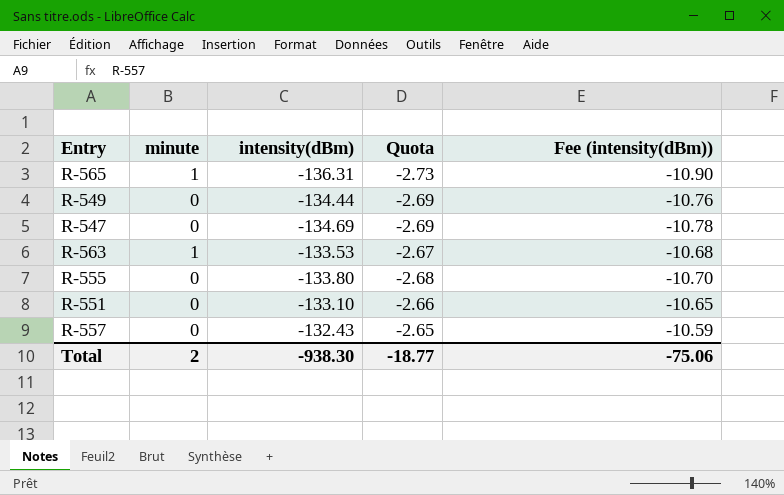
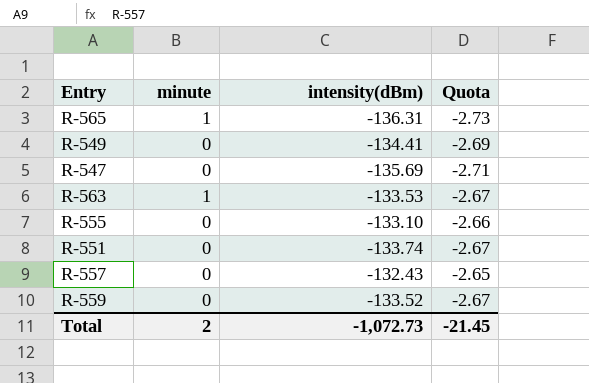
column Fee (intensity(dBm)) | formula: [intensity(dBm)] * 0.08 -> none
R-549 | intensity(dBm): -134.44 -> -134.41
R-547 | intensity(dBm): -134.69 -> -135.69
R-547 | Quota: -2.69 -> -2.71
R-555 | intensity(dBm): -133.80 -> -133.10
R-555 | Quota: -2.68 -> -2.66
R-551 | intensity(dBm): -133.10 -> -133.74
R-551 | Quota: -2.66 -> -2.67
row R-559: none -> 0 | -133.52 | -2.67
Total | intensity(dBm): -938.30 -> -1,072.73
Total | Quota: -18.77 -> -21.45

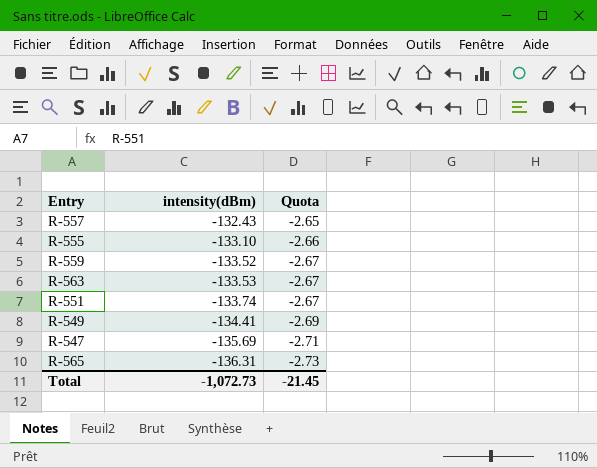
row order: none -> intensity(dBm) descending
column minute | position: 2 -> none

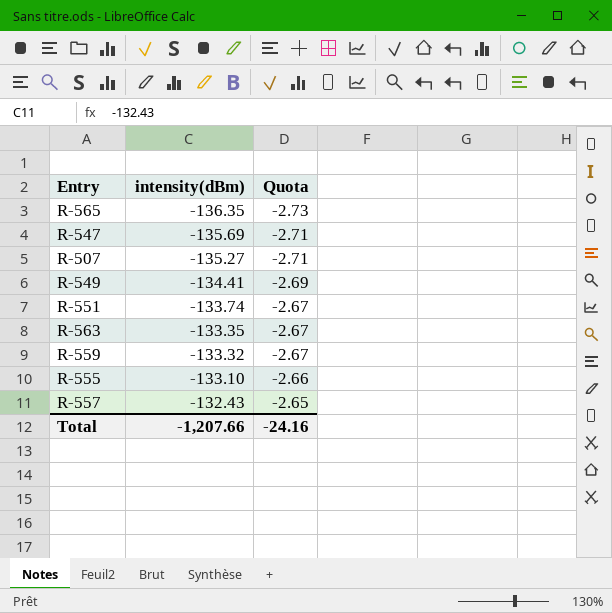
row order: intensity(dBm) descending -> intensity(dBm) ascending
R-565 | intensity(dBm): -136.31 -> -136.35
row R-507: none -> -135.27 | -2.71
R-563 | intensity(dBm): -133.53 -> -133.35
R-559 | intensity(dBm): -133.52 -> -133.32
Total | intensity(dBm): -1,072.73 -> -1,207.66
Total | Quota: -21.45 -> -24.16

